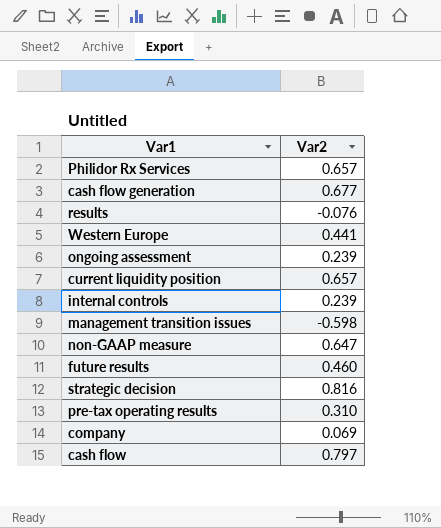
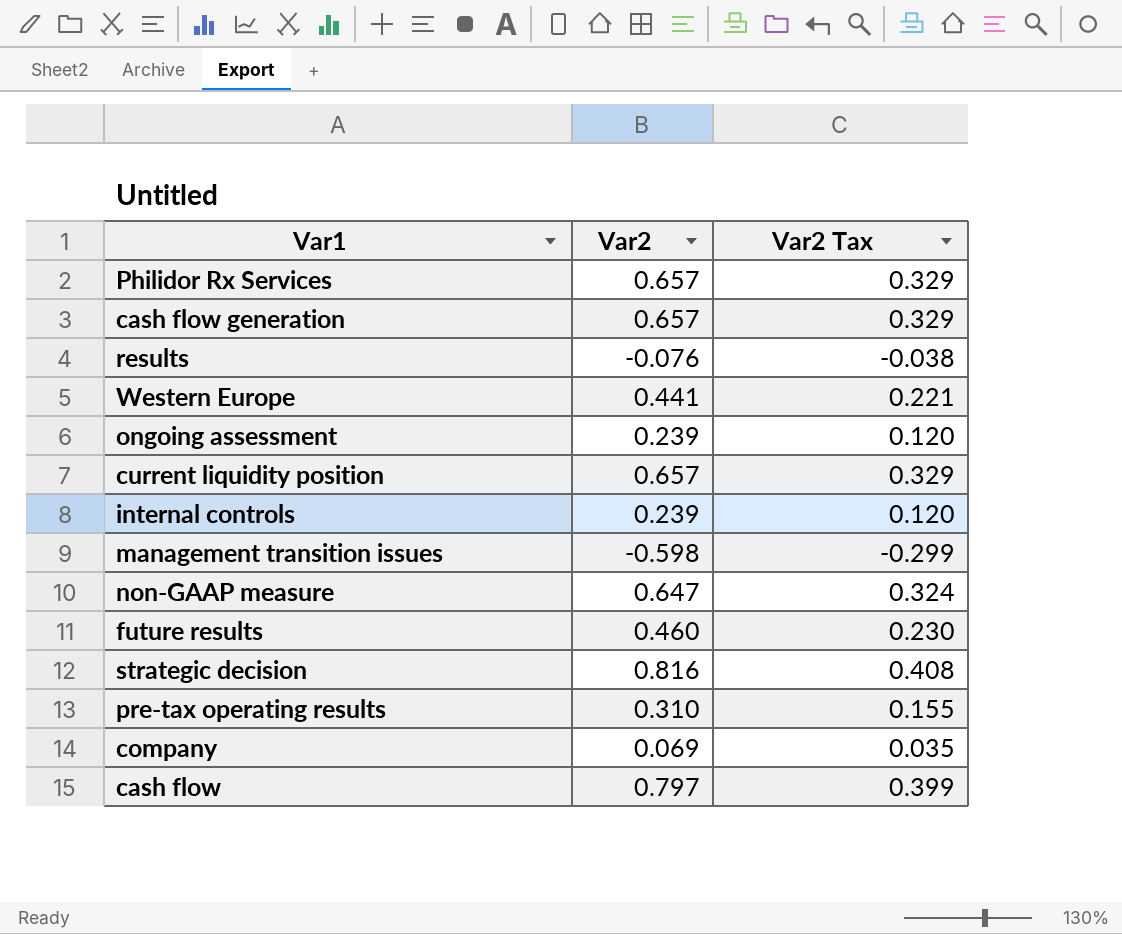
column Var2 Tax | formula: none -> [Var2] * 0.5
cash flow generation | Var2: 0.677 -> 0.657

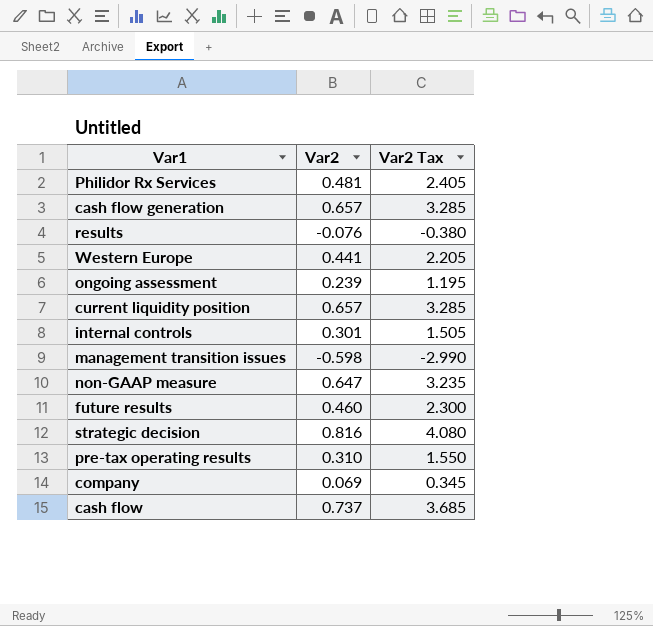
column Var2 Tax | formula: [Var2] * 0.5 -> [Var2] * 5
Philidor Rx Services | Var2: 0.657 -> 0.481
internal controls | Var2: 0.239 -> 0.301
cash flow | Var2: 0.797 -> 0.737

